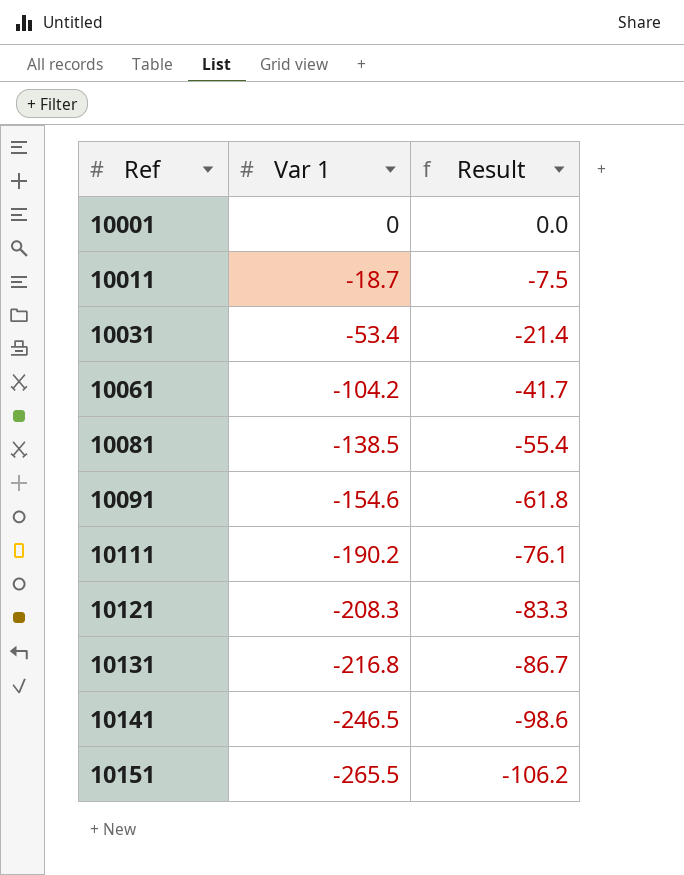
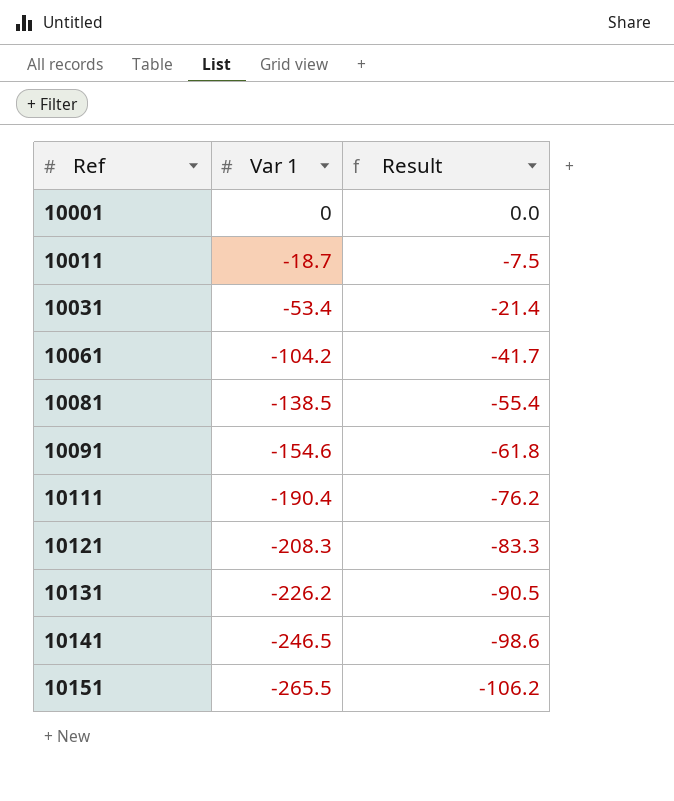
10111 | Var 1: -190.2 -> -190.4
10111 | Result: -76.1 -> -76.2
10131 | Var 1: -216.8 -> -226.2
10131 | Result: -86.7 -> -90.5

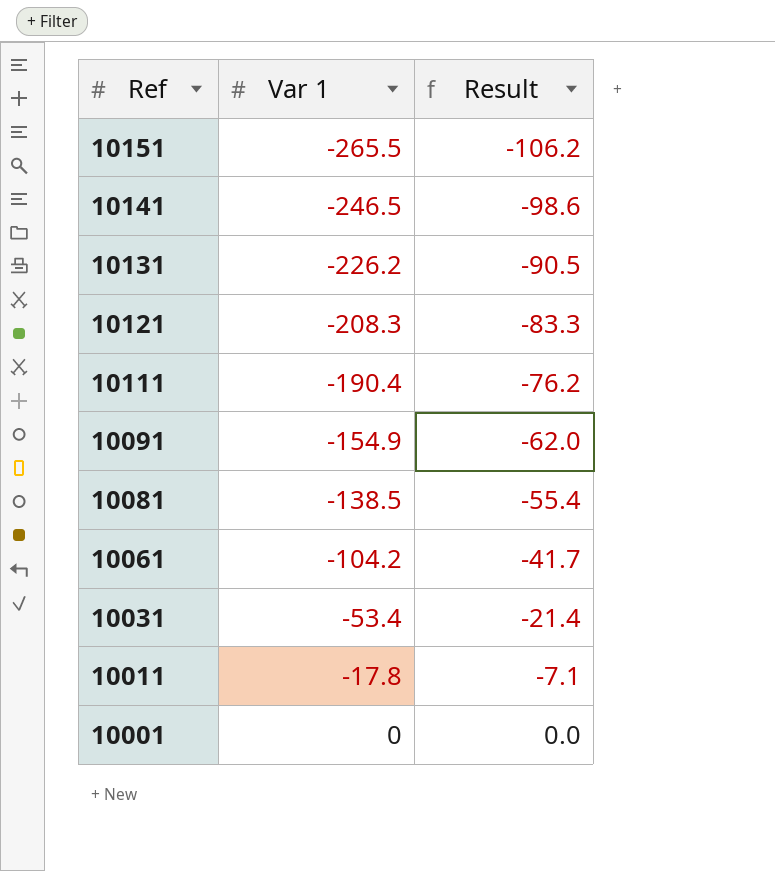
row order: Ref ascending -> Ref descending
10091 | Var 1: -154.6 -> -154.9
10091 | Result: -61.8 -> -62.0
10011 | Var 1: -18.7 -> -17.8
10011 | Result: -7.5 -> -7.1

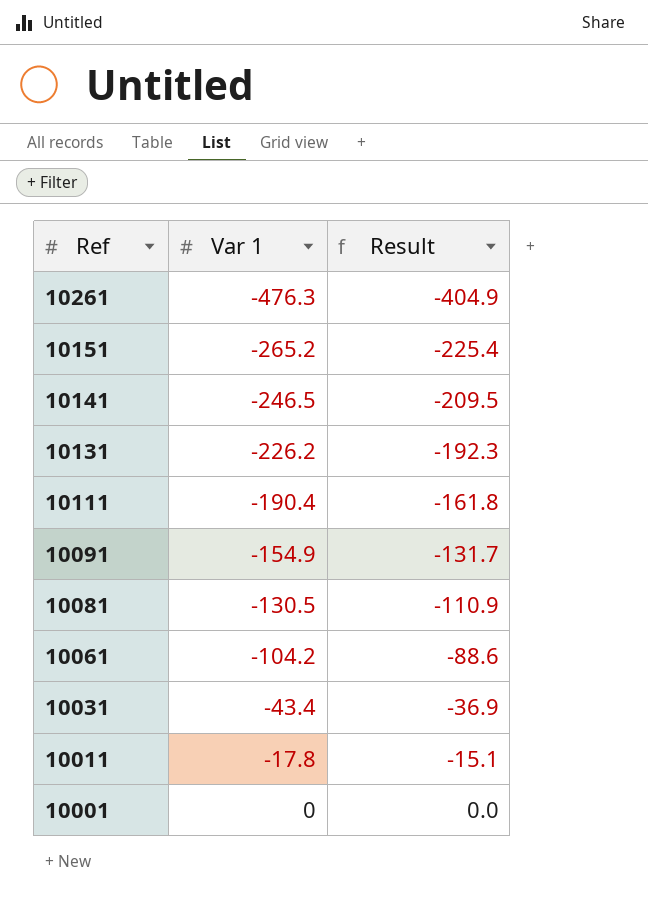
column Result | formula: [Var 1] * 0.4 -> [Var 1] * 0.85
row 10121: -208.3 | -83.3 -> none
row 10261: none -> -476.3 | -404.9
10151 | Var 1: -265.5 -> -265.2
10081 | Var 1: -138.5 -> -130.5
10031 | Var 1: -53.4 -> -43.4

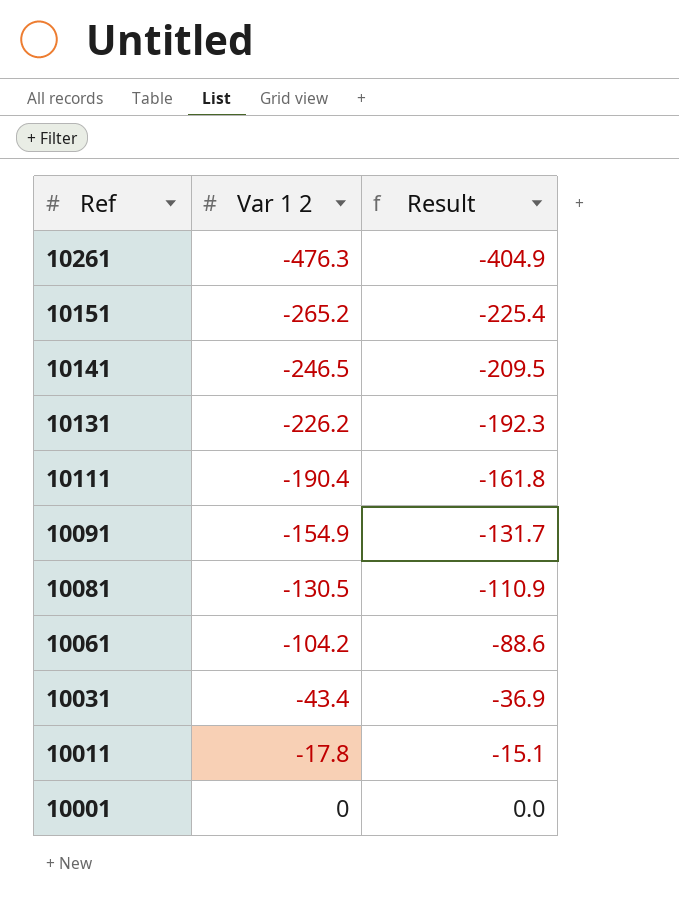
column name: Var 1 -> Var 1 2

